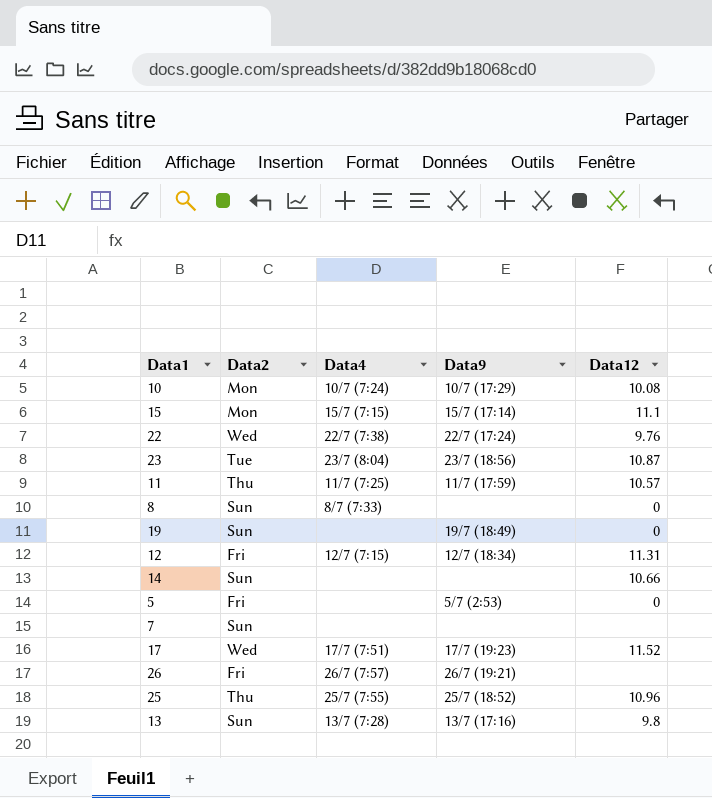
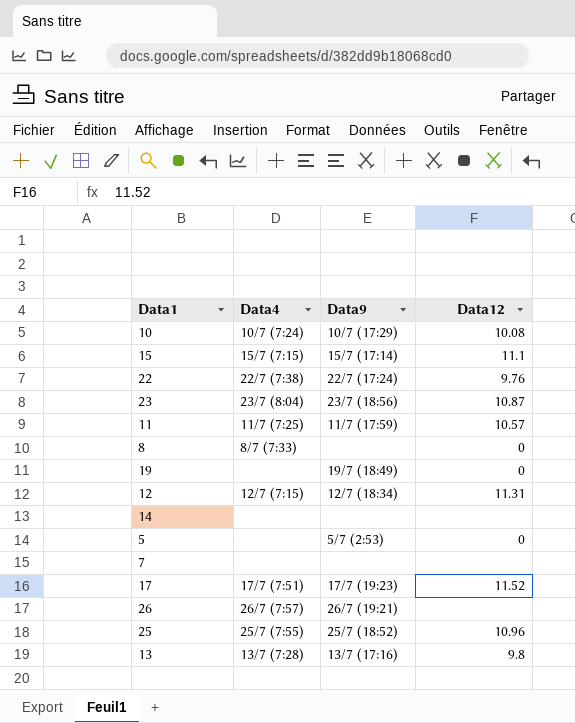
column Data2 | position: 2 -> none
14 | Data12: 10.66 -> none

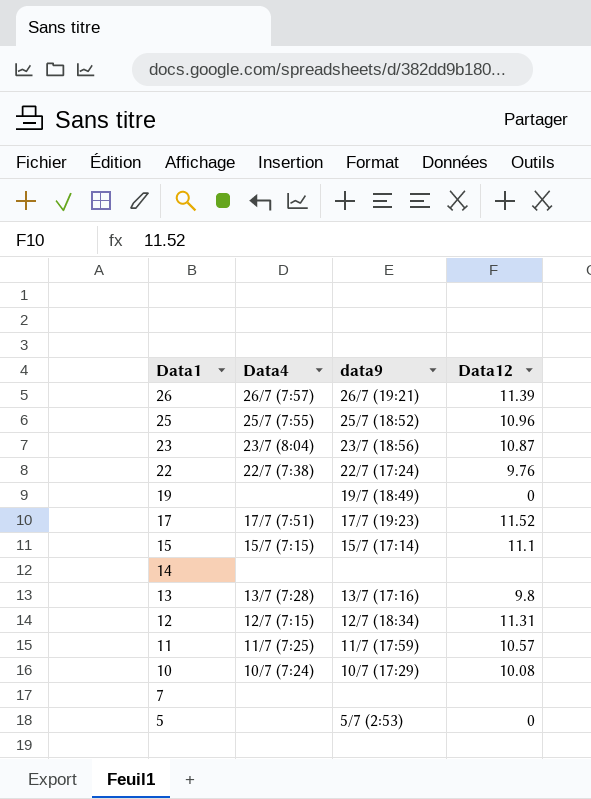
row order: none -> Data1 descending
column name: Data9 -> data9
row 8: 8/7 (7:33) | none | 0 -> none
26 | Data12: none -> 11.39

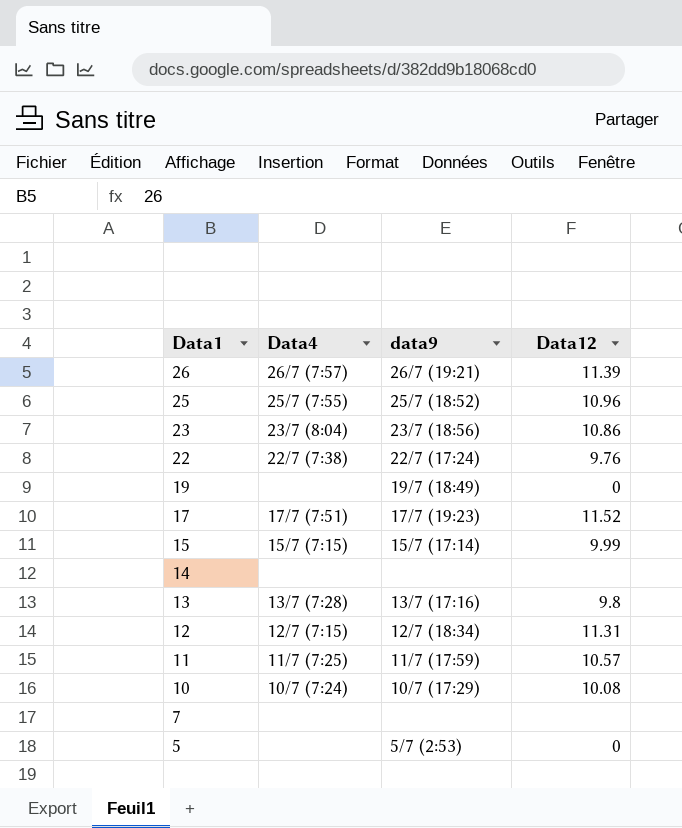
23 | Data12: 10.87 -> 10.86
15 | Data12: 11.1 -> 9.99

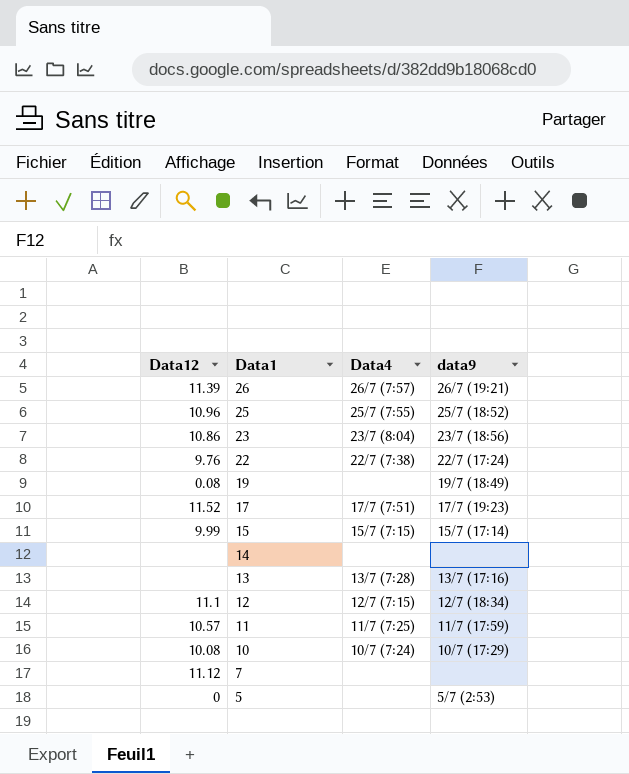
column Data12 | position: 4 -> 1
19 | Data12: 0 -> 0.08
13 | Data12: 9.8 -> none
12 | Data12: 11.31 -> 11.1
7 | Data12: none -> 11.12

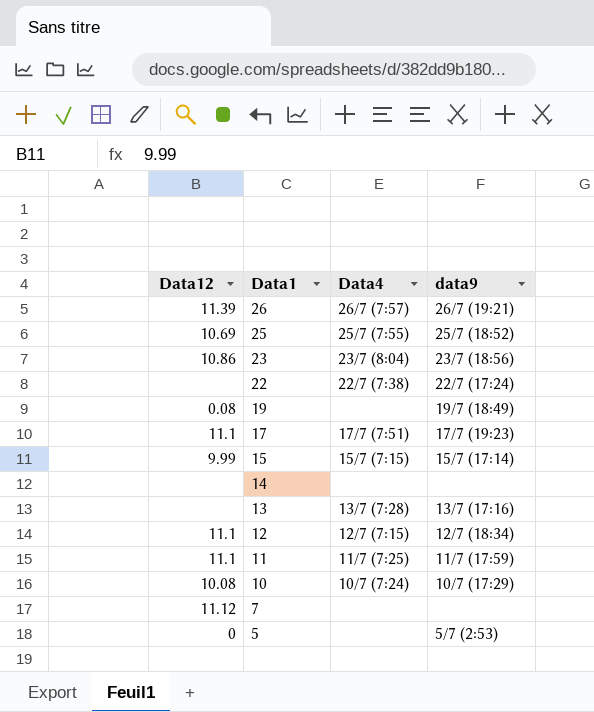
25 | Data12: 10.96 -> 10.69
22 | Data12: 9.76 -> none
17 | Data12: 11.52 -> 11.1
11 | Data12: 10.57 -> 11.1

